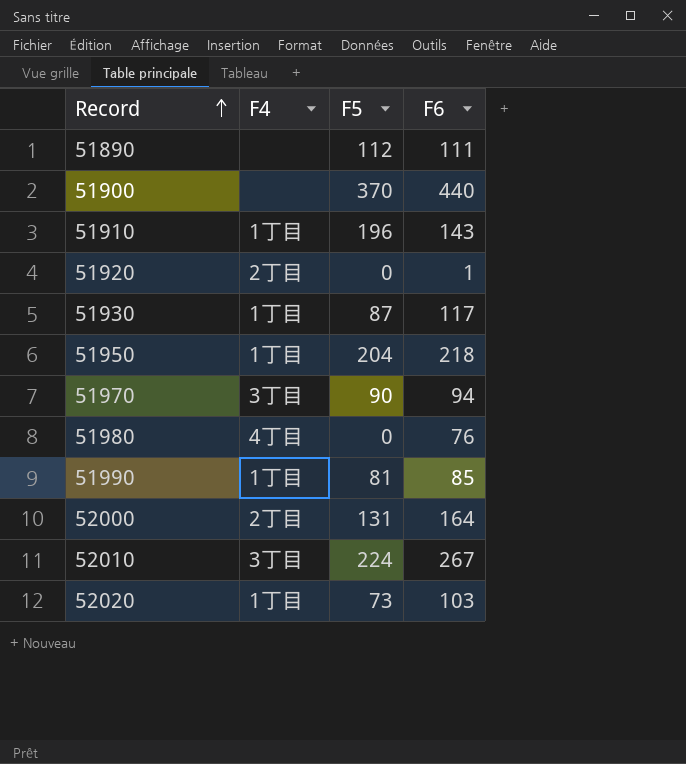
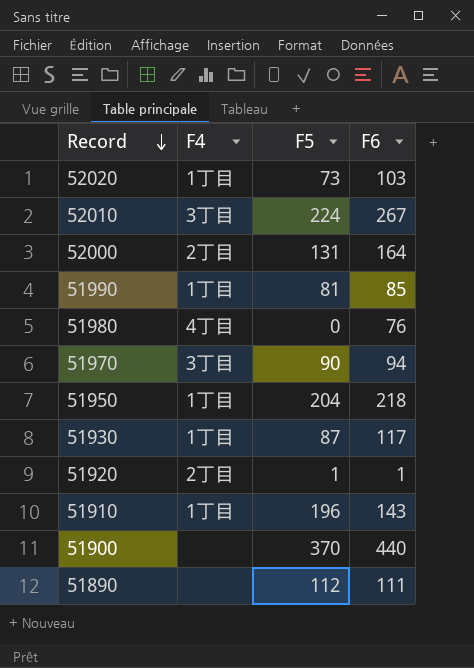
row order: Record ascending -> Record descending
51920 | F5: 0 -> 1

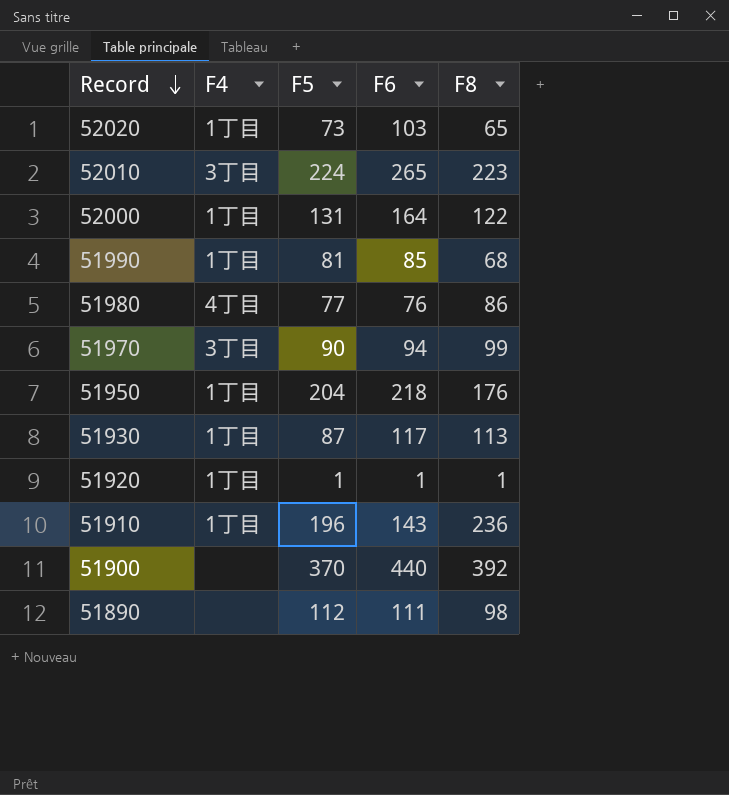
column F8 | position: none -> 5
52010 | F6: 267 -> 265
52000 | F4: 2丁目 -> 1丁目
51980 | F5: 0 -> 77
51920 | F4: 2丁目 -> 1丁目

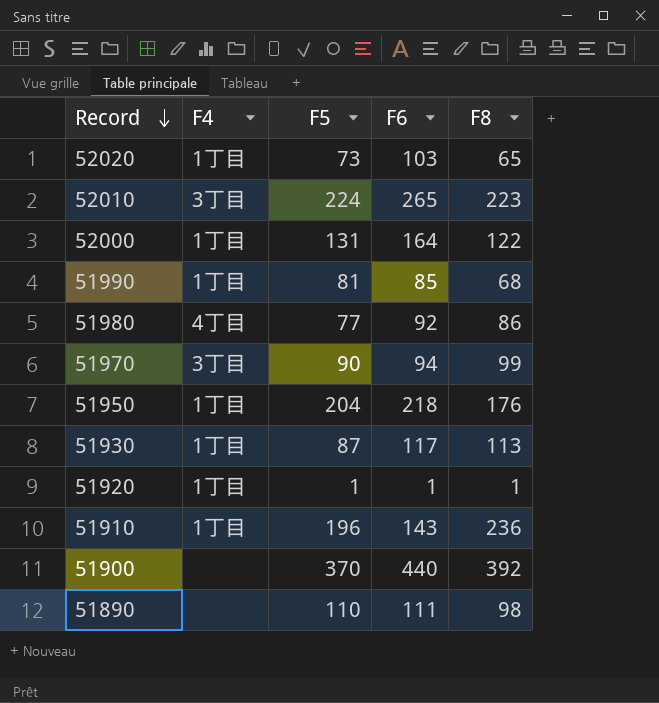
51980 | F6: 76 -> 92
51890 | F5: 112 -> 110

